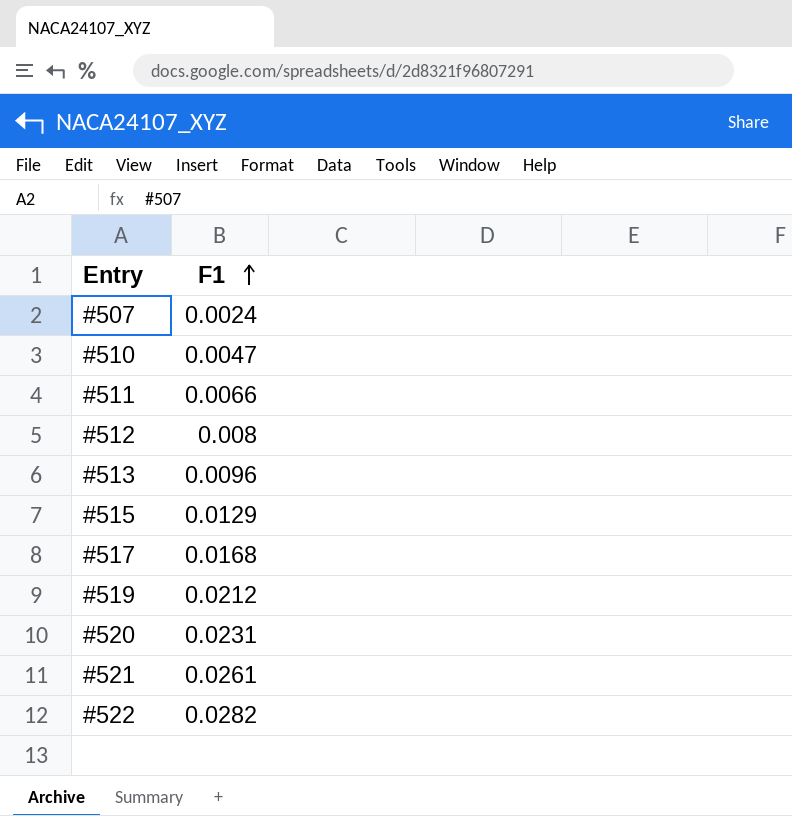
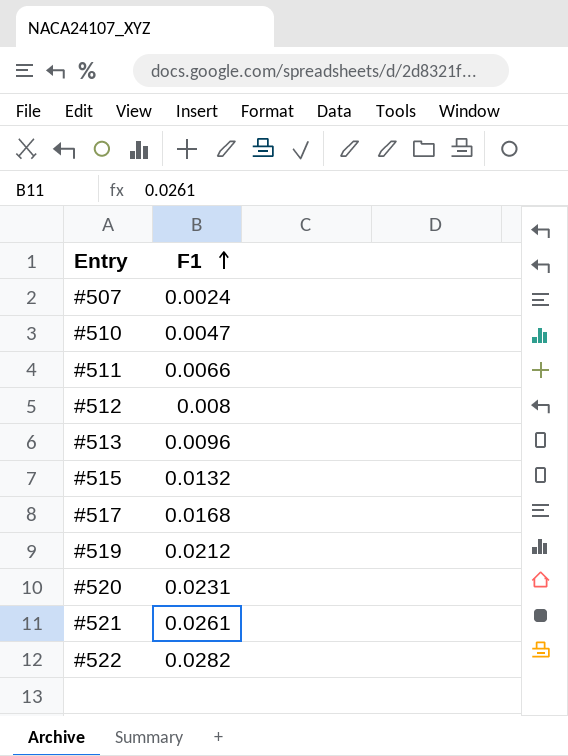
#515 | F1: 0.0129 -> 0.0132

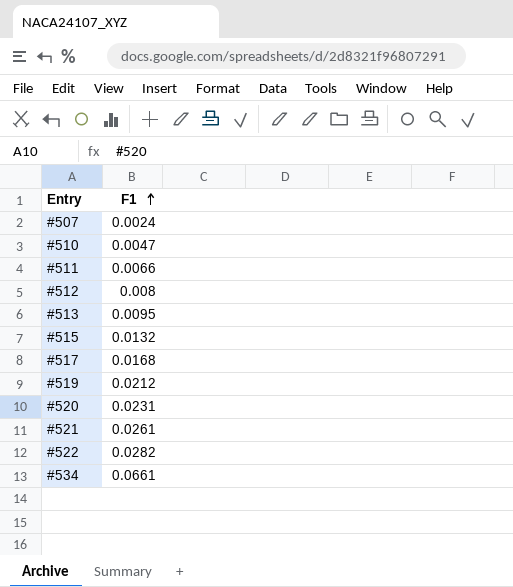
#513 | F1: 0.0096 -> 0.0095
row #534: none -> 0.0661

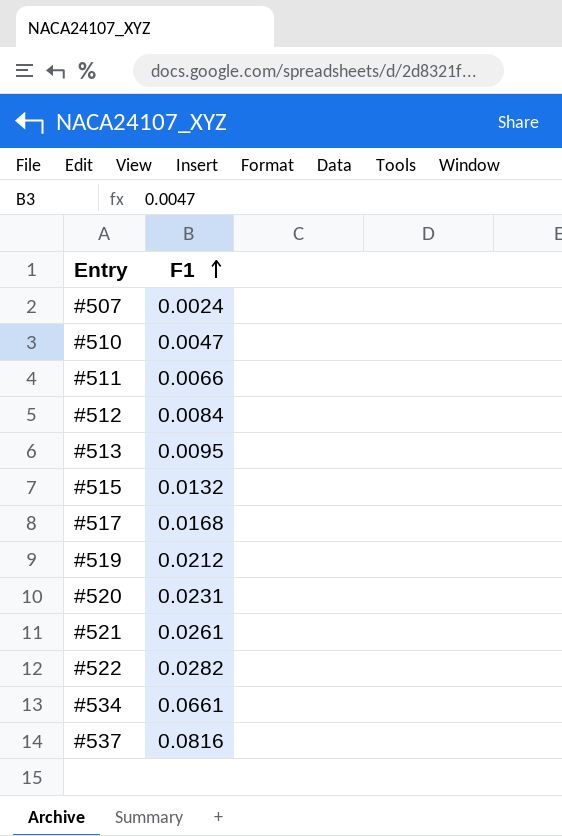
#512 | F1: 0.008 -> 0.0084
row #537: none -> 0.0816

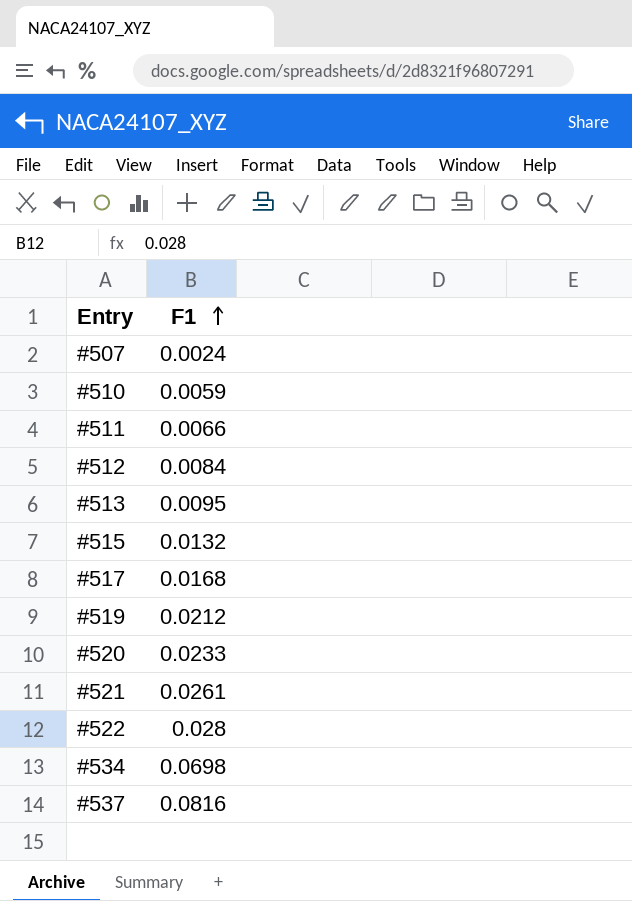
#510 | F1: 0.0047 -> 0.0059
#520 | F1: 0.0231 -> 0.0233
#522 | F1: 0.0282 -> 0.028
#534 | F1: 0.0661 -> 0.0698

